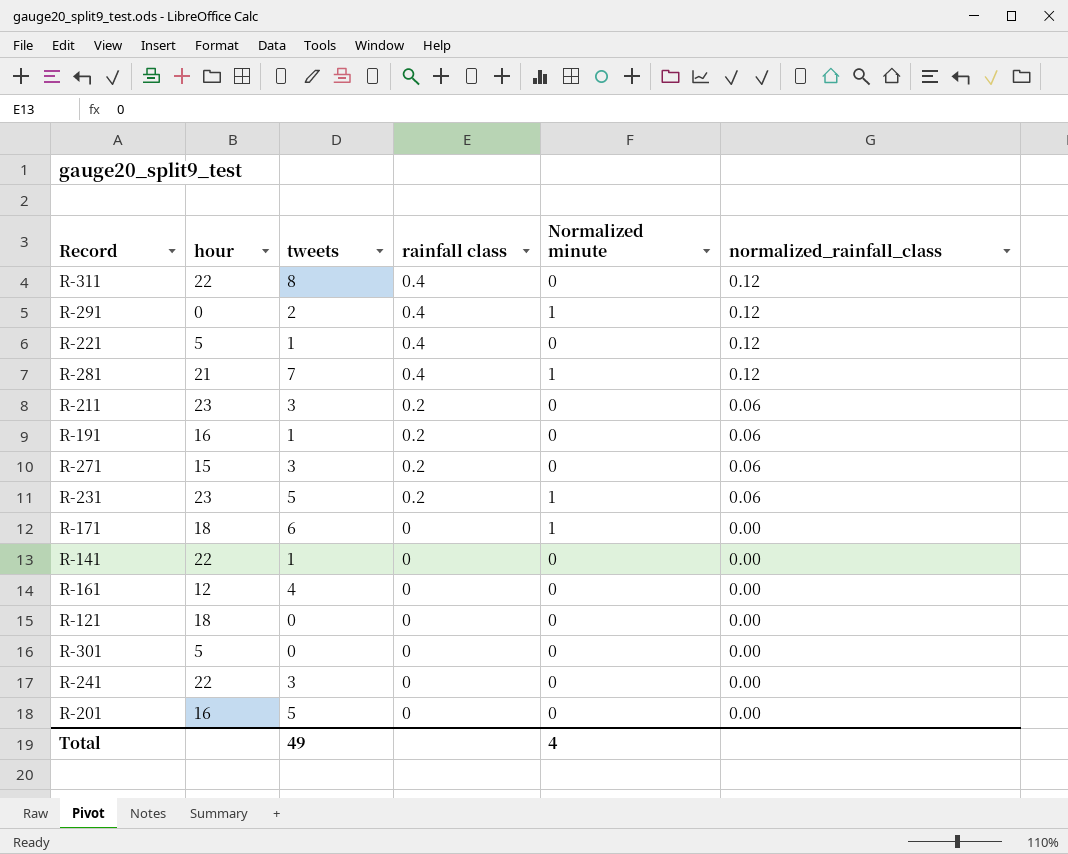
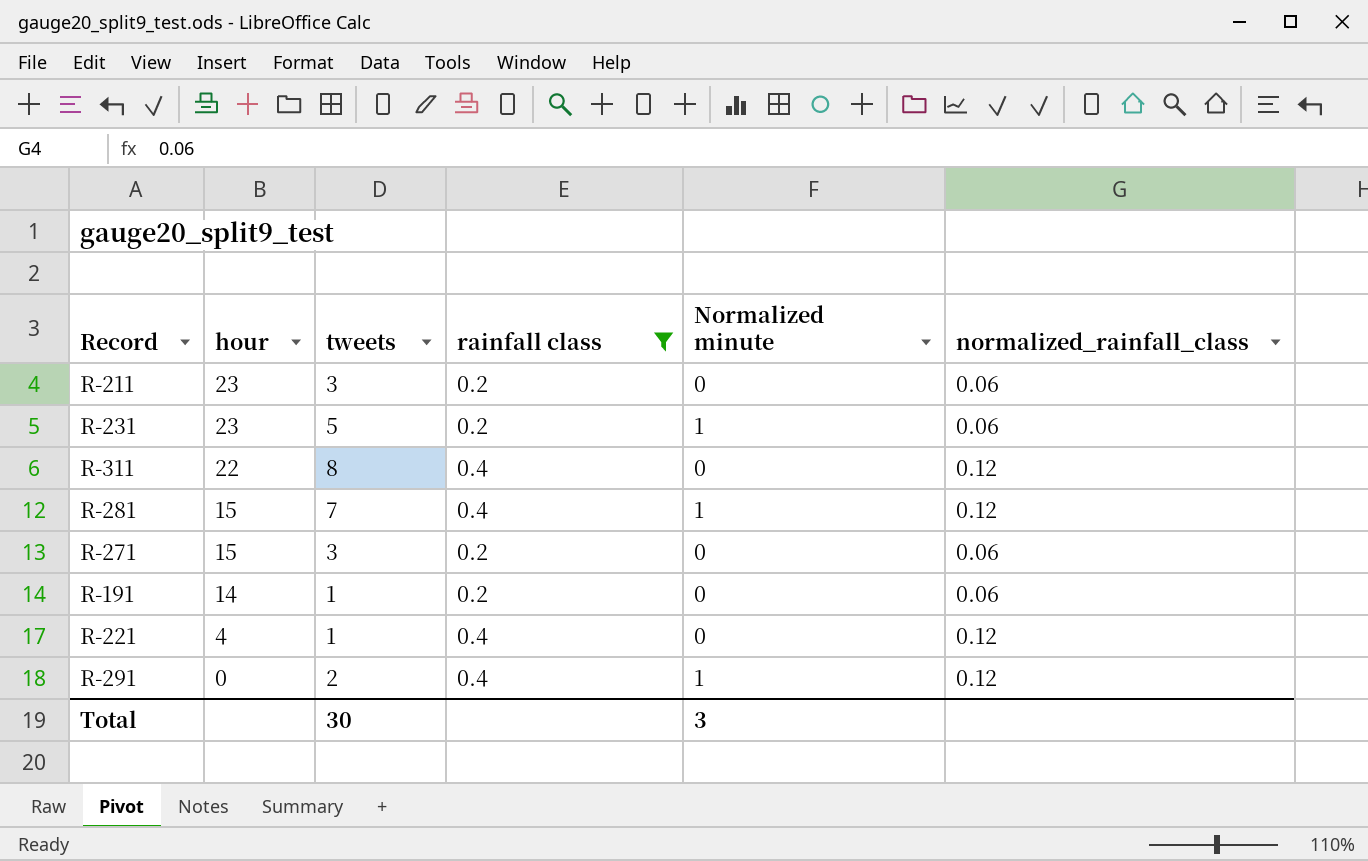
filter: none -> rainfall class != 0
row order: rainfall class descending -> hour descending
R-281 | hour: 21 -> 15
R-191 | hour: 16 -> 14
R-221 | hour: 5 -> 4
Total | tweets: 49 -> 30
Total | Normalized minute: 4 -> 3

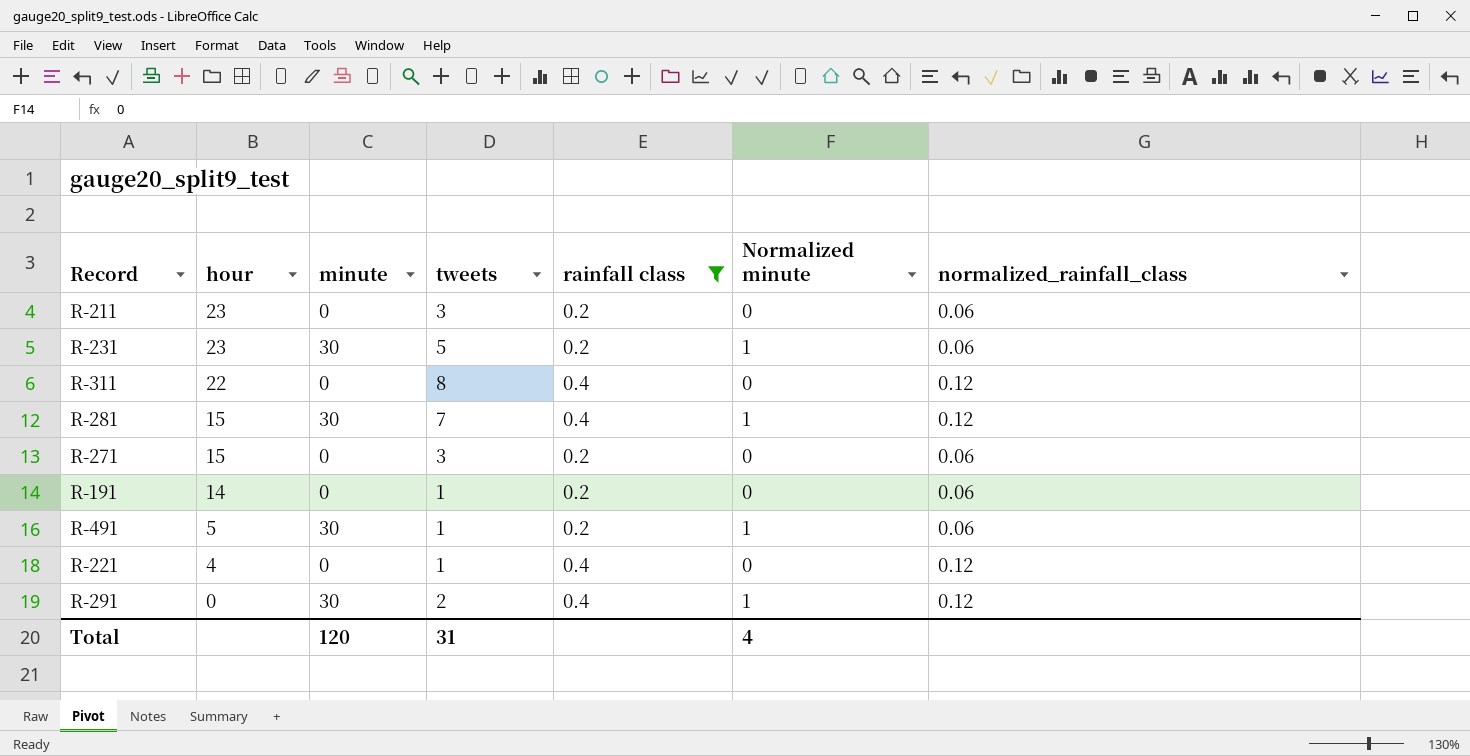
column minute | position: none -> 3
row R-491: none -> 5 | 30 | 1 | 0.2 | 1 | 0.06
Total | tweets: 30 -> 31
Total | Normalized minute: 3 -> 4

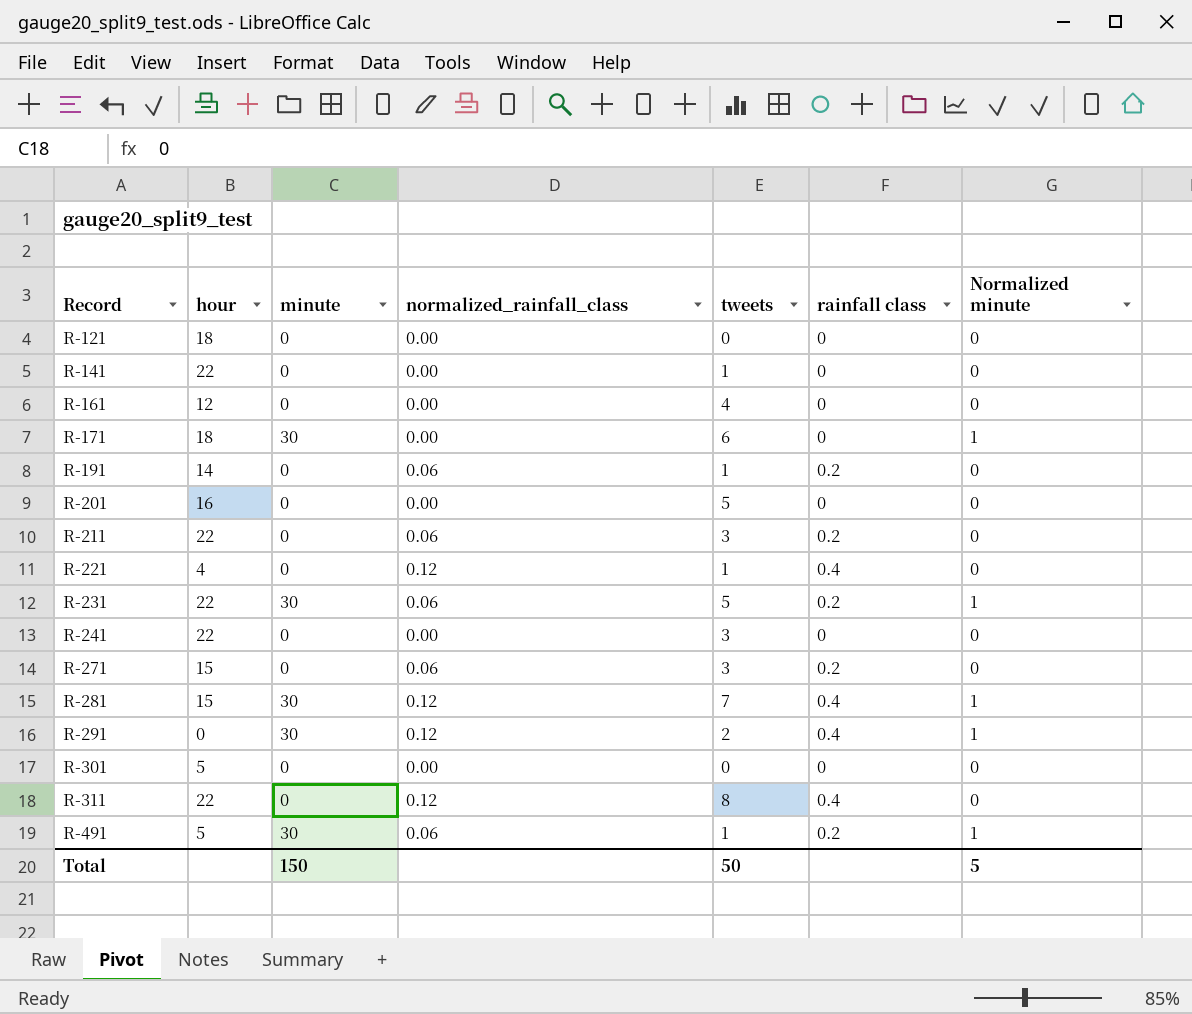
filter: rainfall class != 0 -> none
row order: hour descending -> Record ascending
column normalized_rainfall_class | position: 7 -> 4
R-211 | hour: 23 -> 22
R-231 | hour: 23 -> 22
Total | minute: 120 -> 150
Total | tweets: 31 -> 50
Total | Normalized minute: 4 -> 5

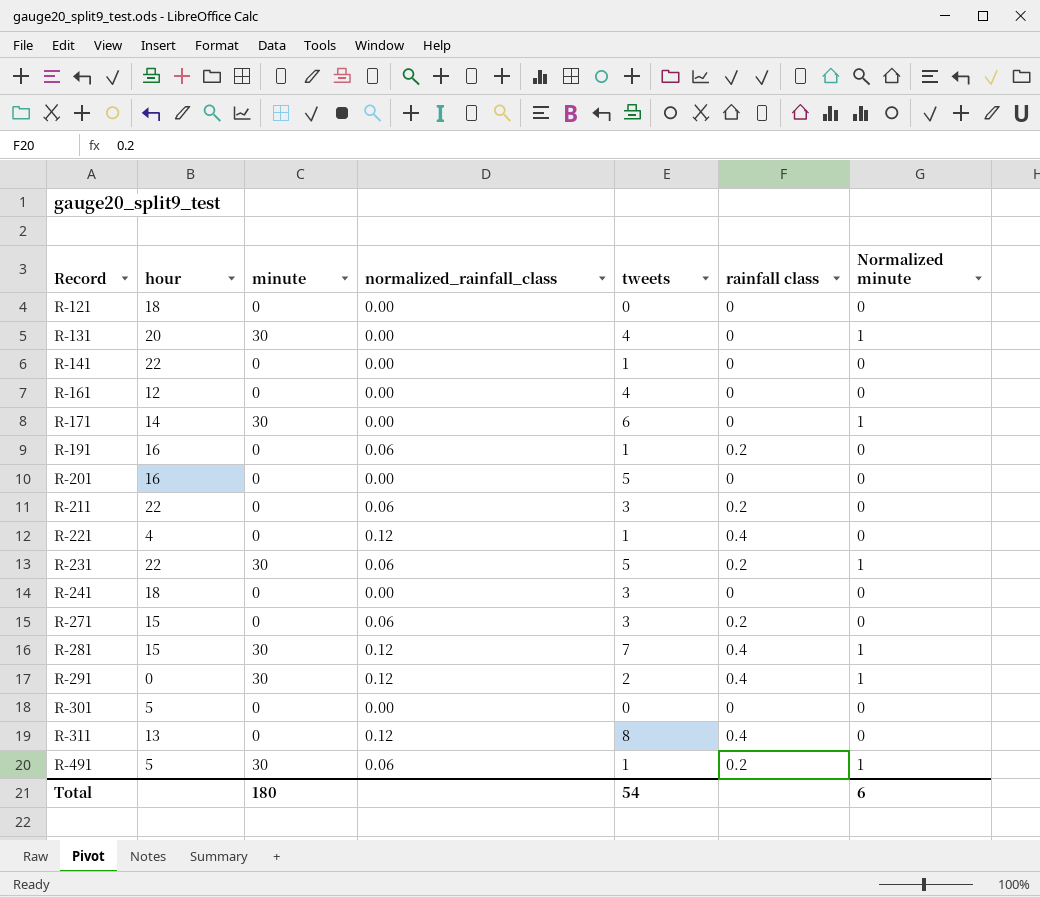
row R-131: none -> 20 | 30 | 0.00 | 4 | 0 | 1
R-171 | hour: 18 -> 14
R-191 | hour: 14 -> 16
R-241 | hour: 22 -> 18
R-311 | hour: 22 -> 13
Total | minute: 150 -> 180
Total | tweets: 50 -> 54
Total | Normalized minute: 5 -> 6

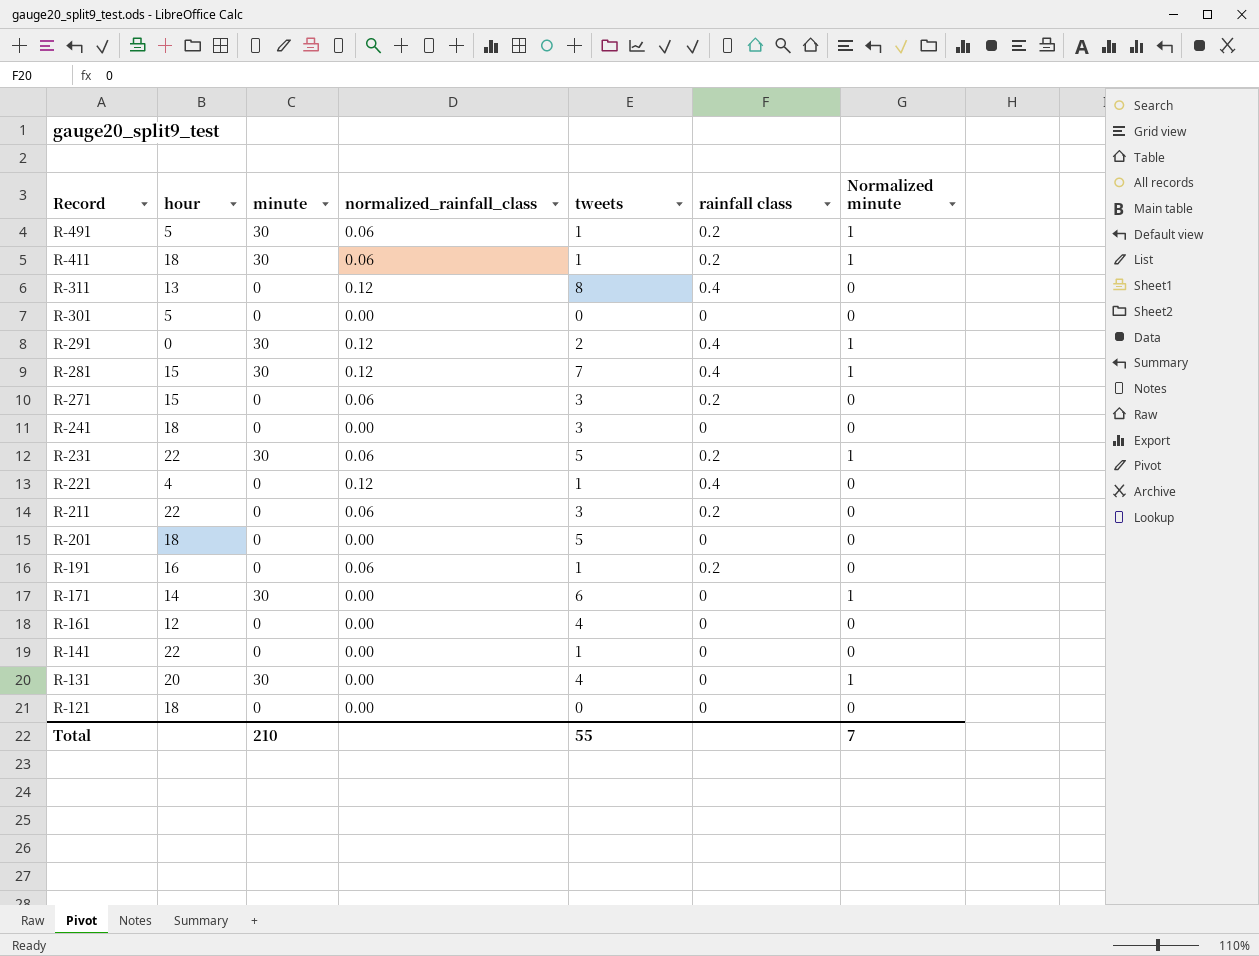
row order: Record ascending -> Record descending
row R-411: none -> 18 | 30 | 0.06 | 1 | 0.2 | 1
R-201 | hour: 16 -> 18
Total | minute: 180 -> 210
Total | tweets: 54 -> 55
Total | Normalized minute: 6 -> 7

